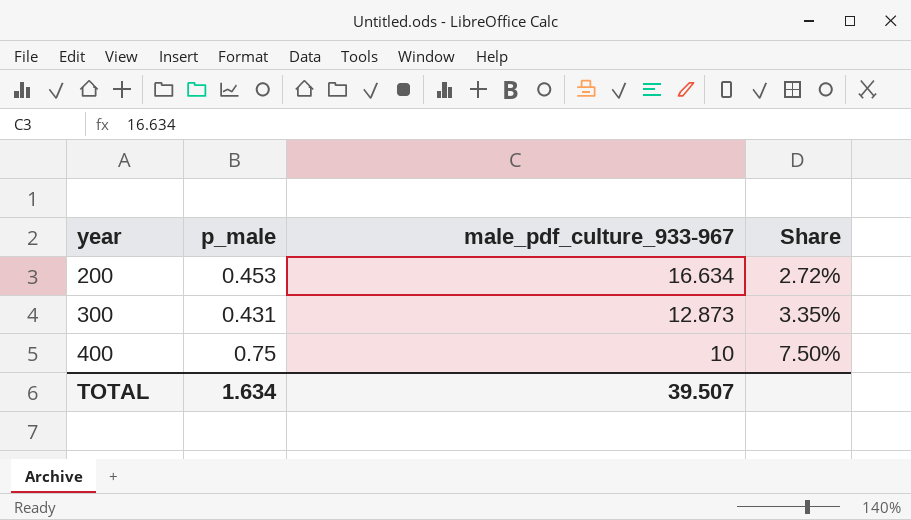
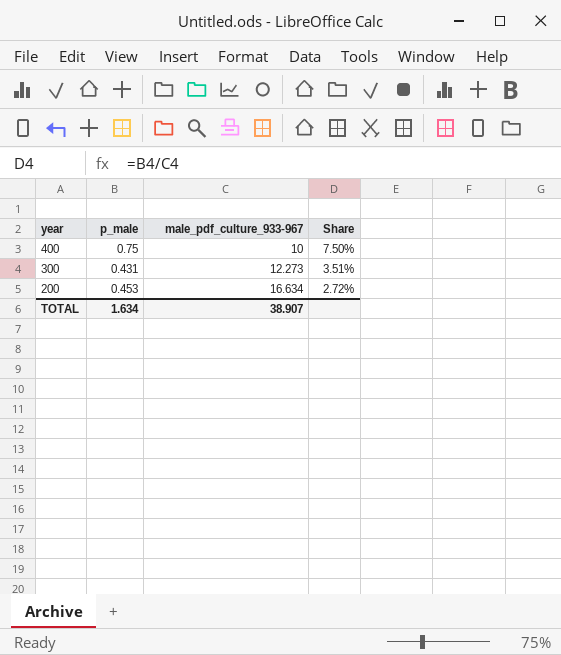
row order: year ascending -> year descending
300 | male_pdf_culture_933-967: 12.873 -> 12.273
300 | Share: 3.35% -> 3.51%
TOTAL | male_pdf_culture_933-967: 39.507 -> 38.907

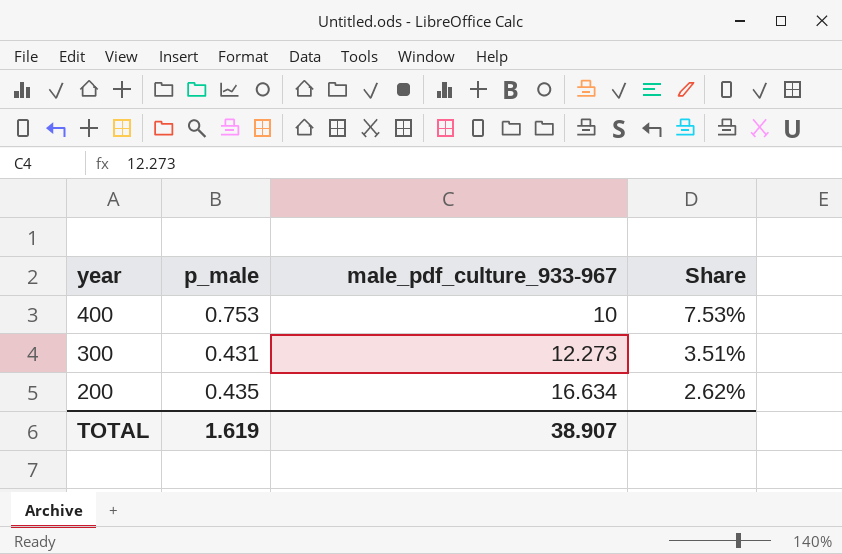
400 | p_male: 0.75 -> 0.753
400 | Share: 7.50% -> 7.53%
200 | p_male: 0.453 -> 0.435
200 | Share: 2.72% -> 2.62%
TOTAL | p_male: 1.634 -> 1.619

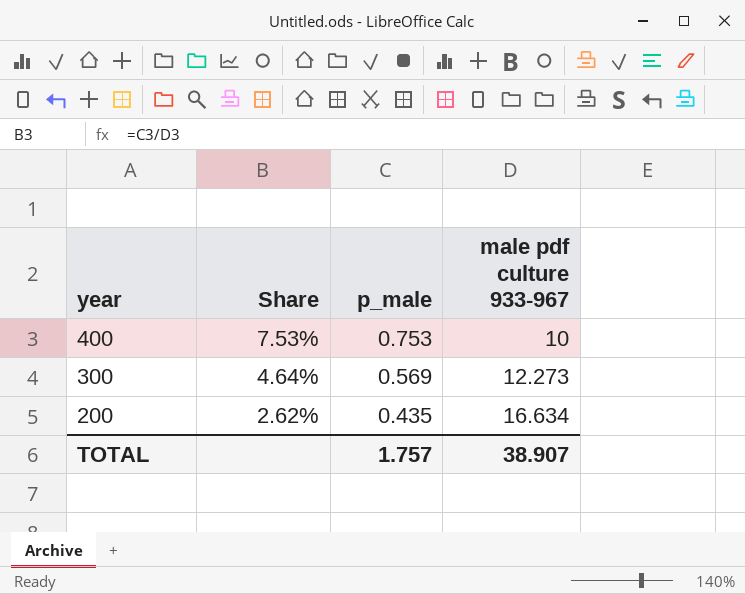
column Share | position: 4 -> 2
column name: male_pdf_culture_933-967 -> male pdf culture 933-967
300 | Share: 3.51% -> 4.64%
300 | p_male: 0.431 -> 0.569
TOTAL | p_male: 1.619 -> 1.757

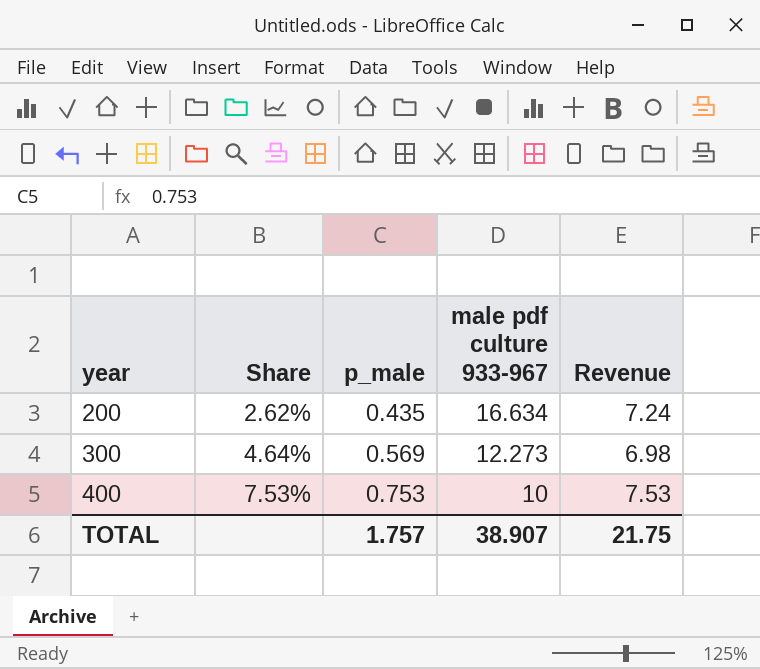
row order: year descending -> year ascending
column Revenue | formula: none -> [p_male] * [male pdf culture 933-967]

